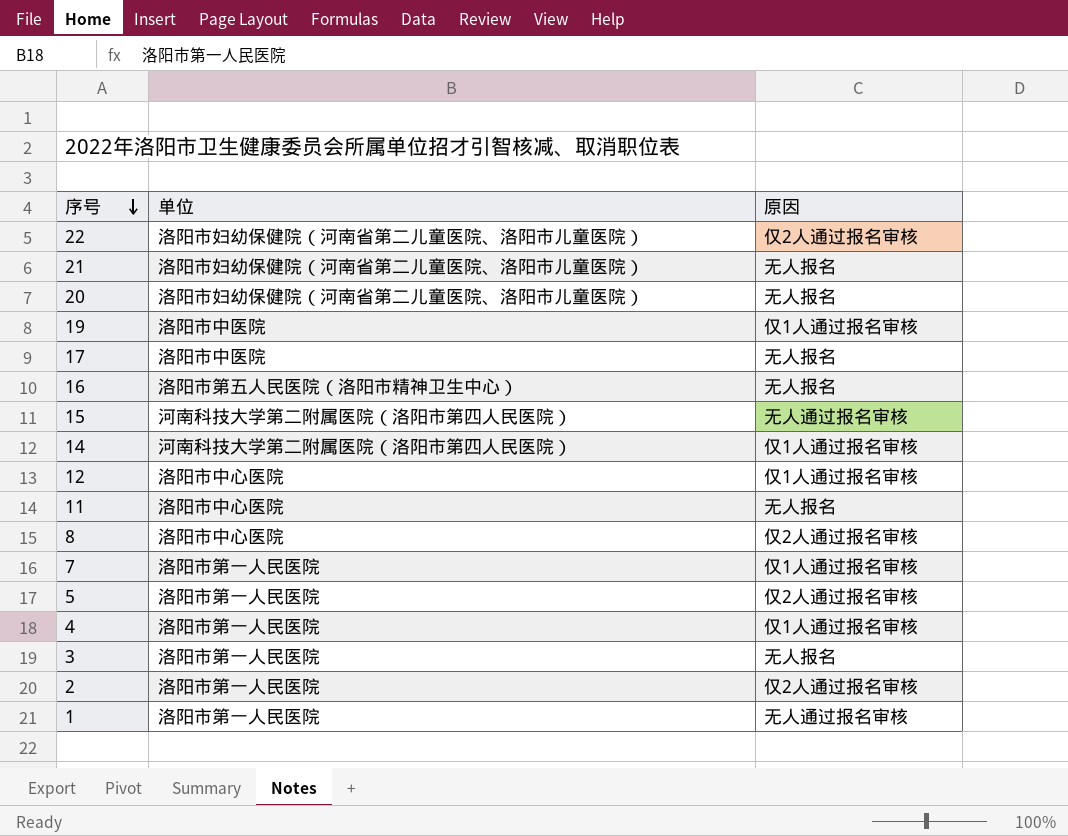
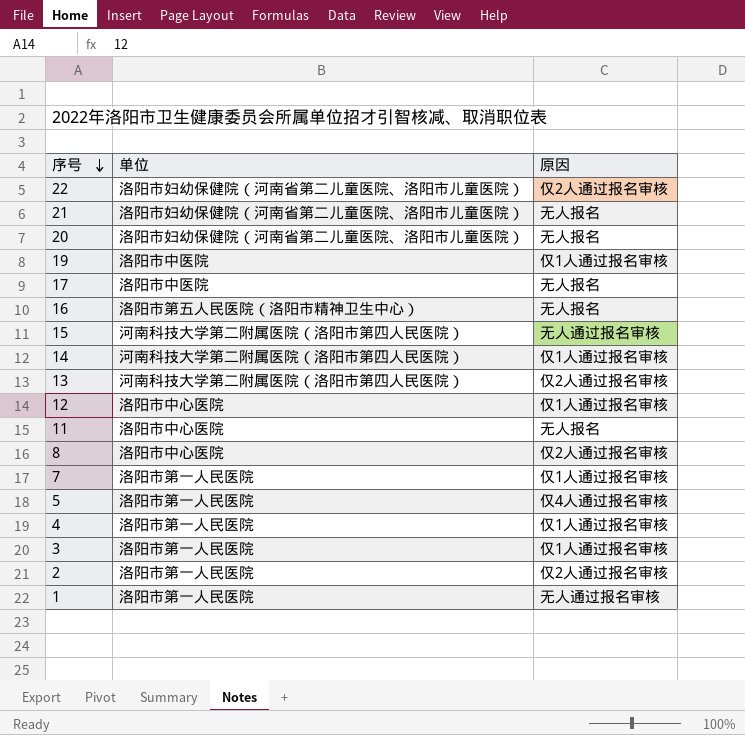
row 13: none -> 河南科技大学第二附属医院（洛阳市第四人民医院） | 仅2人通过报名审核
5 | 原因: 仅2人通过报名审核 -> 仅4人通过报名审核
3 | 原因: 无人报名 -> 仅1人通过报名审核

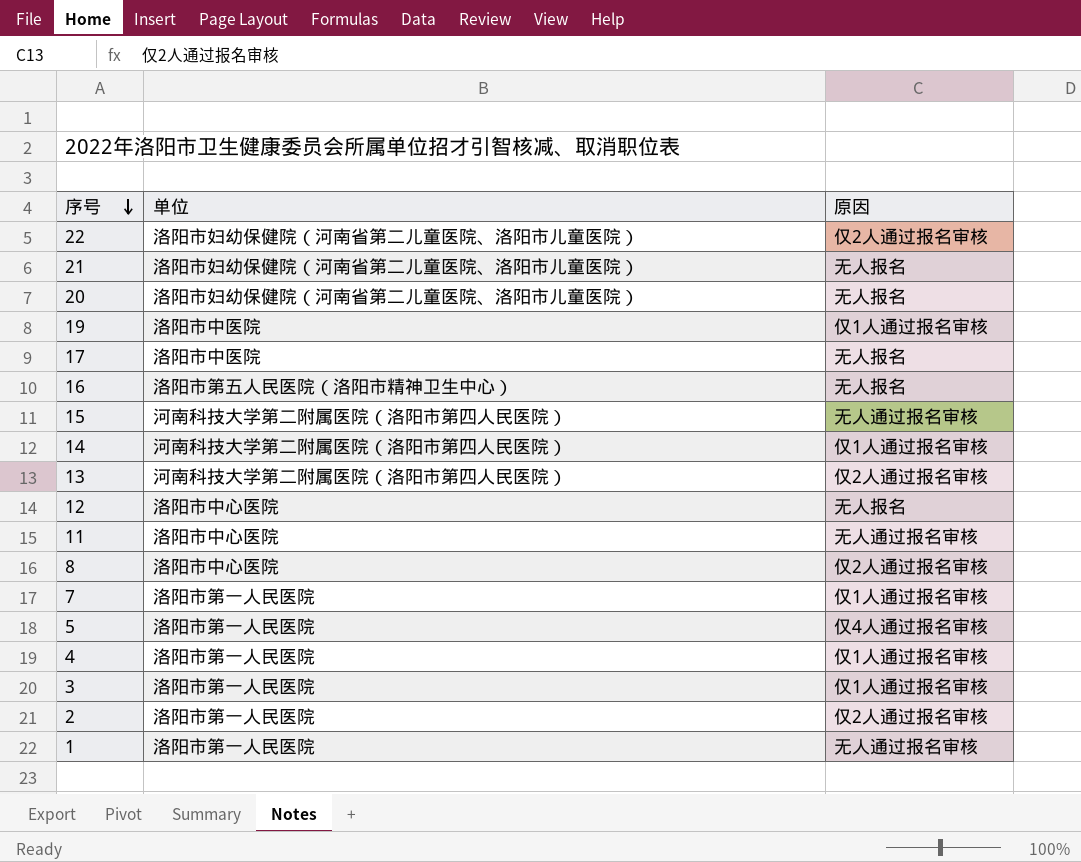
12 | 原因: 仅1人通过报名审核 -> 无人报名
11 | 原因: 无人报名 -> 无人通过报名审核

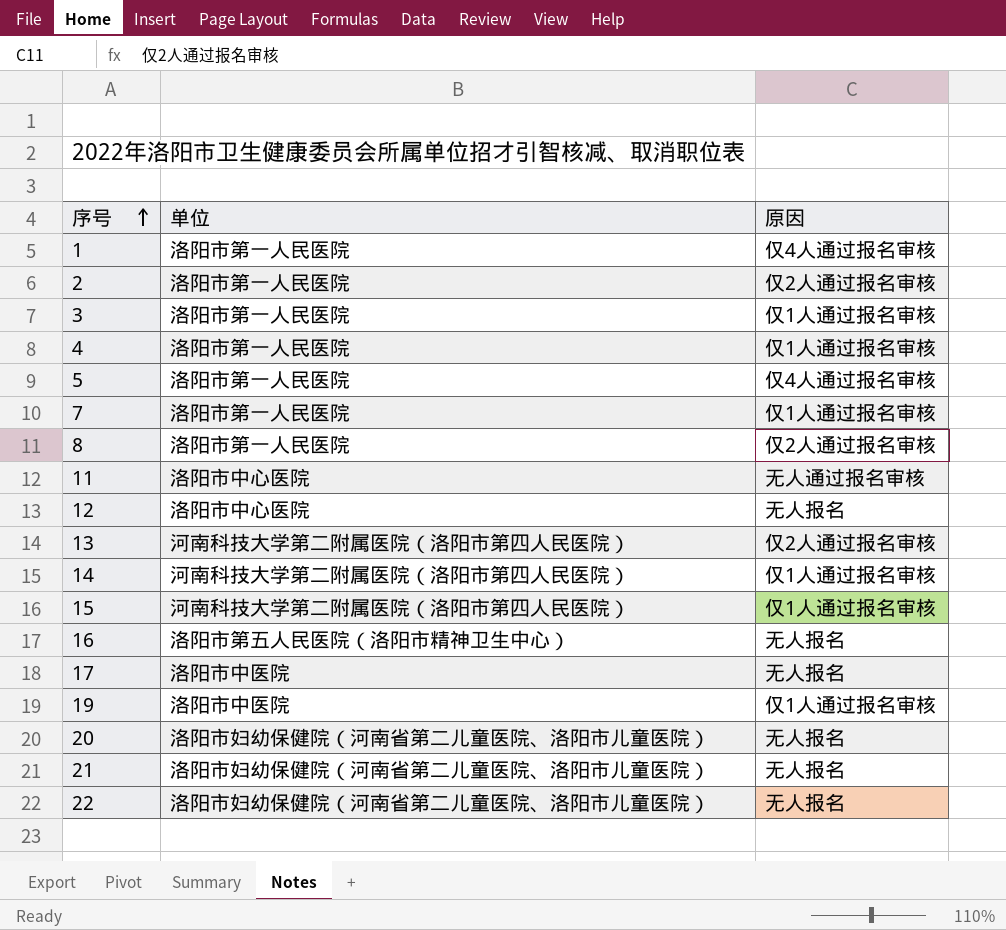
row order: 序号 descending -> 序号 ascending
1 | 原因: 无人通过报名审核 -> 仅4人通过报名审核
8 | 单位: 洛阳市中心医院 -> 洛阳市第一人民医院
15 | 原因: 无人通过报名审核 -> 仅1人通过报名审核
22 | 原因: 仅2人通过报名审核 -> 无人报名

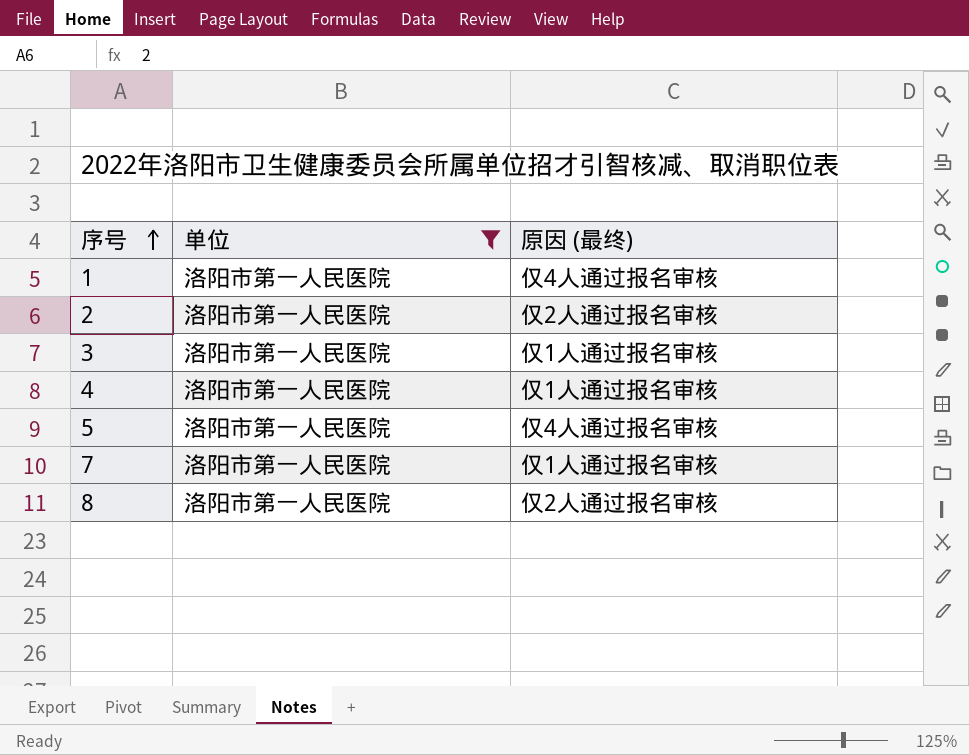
filter: none -> 单位 = 洛阳市第一人民医院
column name: 原因 -> 原因 (最终)

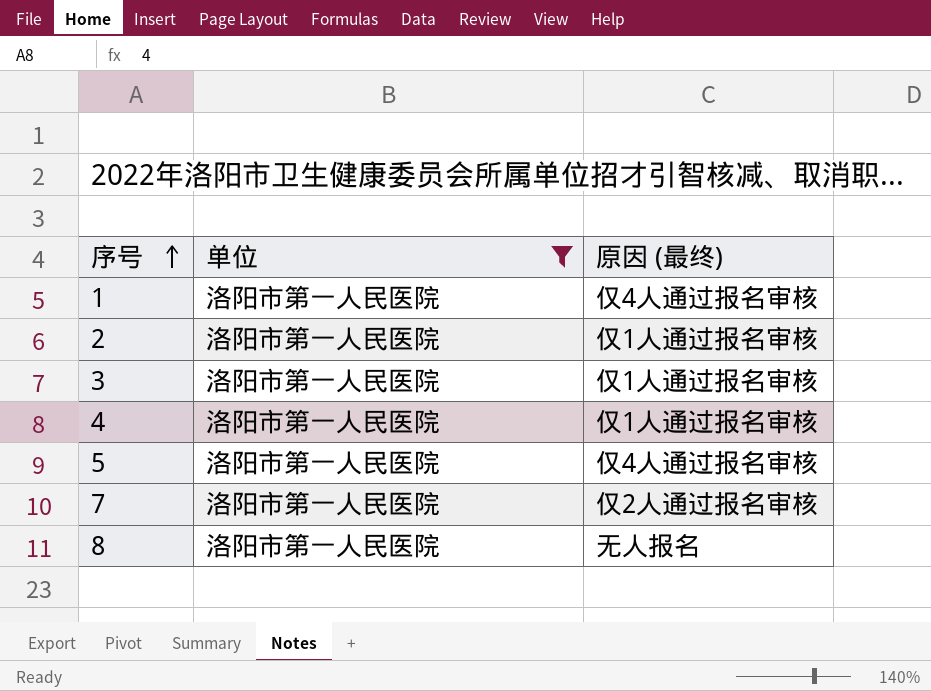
2 | 原因 (最终): 仅2人通过报名审核 -> 仅1人通过报名审核
7 | 原因 (最终): 仅1人通过报名审核 -> 仅2人通过报名审核
8 | 原因 (最终): 仅2人通过报名审核 -> 无人报名

